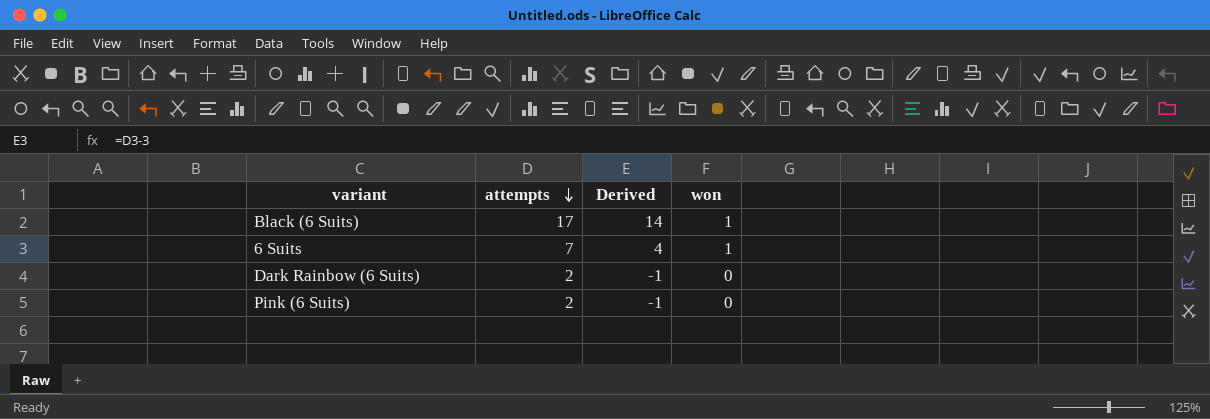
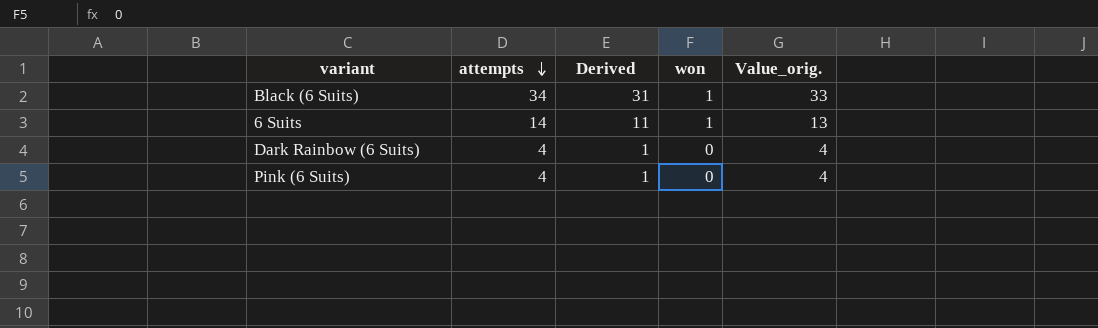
column Value_orig. | formula: none -> [attempts] - [won]
Black (6 Suits) | attempts: 17 -> 34
Black (6 Suits) | Derived: 14 -> 31
6 Suits | attempts: 7 -> 14
6 Suits | Derived: 4 -> 11
Dark Rainbow (6 Suits) | attempts: 2 -> 4
Dark Rainbow (6 Suits) | Derived: -1 -> 1
Pink (6 Suits) | attempts: 2 -> 4
Pink (6 Suits) | Derived: -1 -> 1

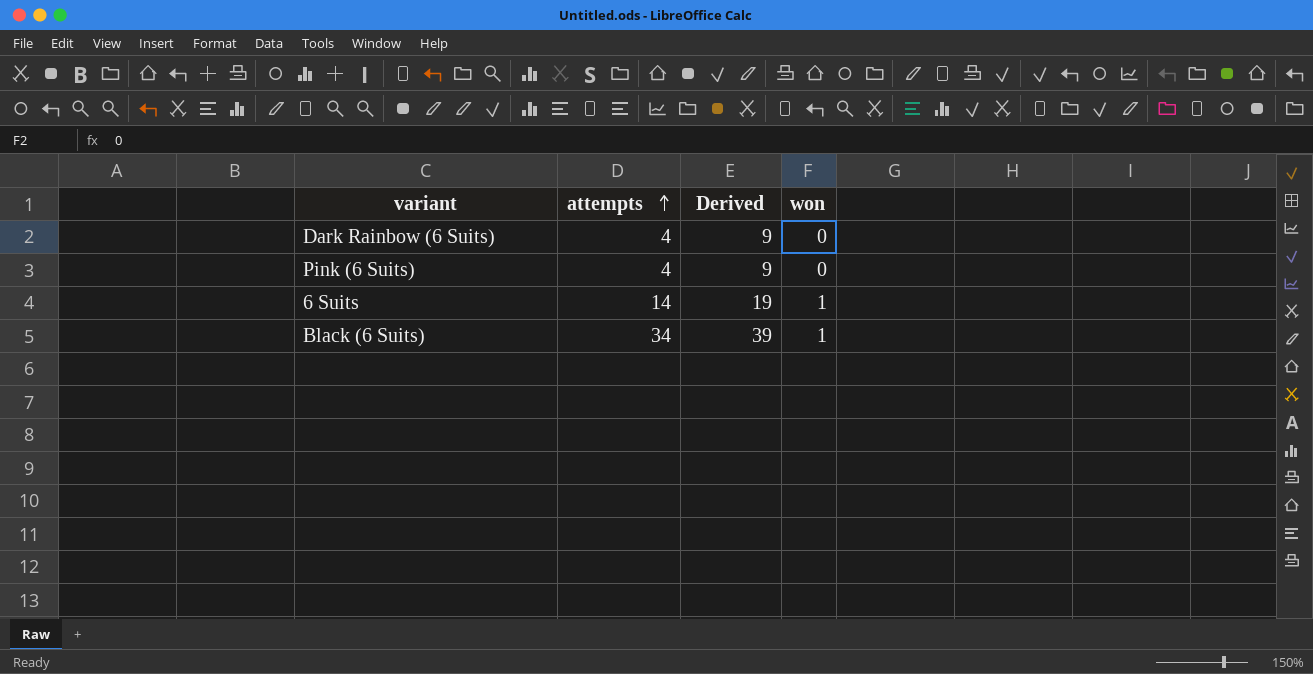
row order: attempts descending -> attempts ascending
column Value_orig. | formula: [attempts] - [won] -> none
column Derived | formula: [attempts] - 3 -> [attempts] + 5

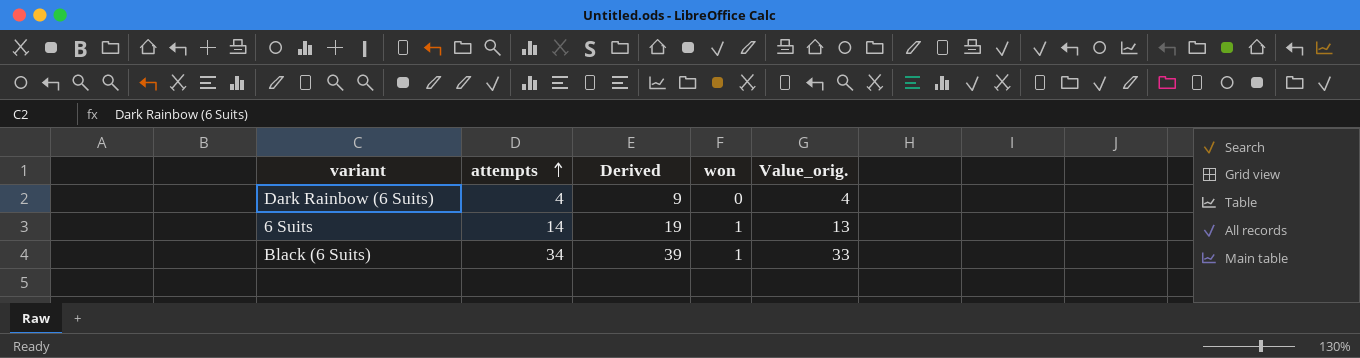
column Value_orig. | formula: none -> [attempts] - [won]
row Pink (6 Suits): 4 | 9 | 0 -> none

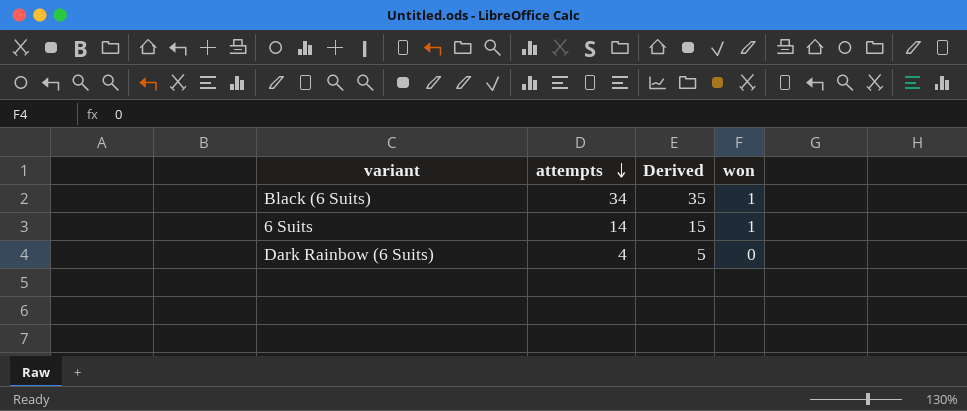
row order: attempts ascending -> attempts descending
column Value_orig. | formula: [attempts] - [won] -> none
column Derived | formula: [attempts] + 5 -> [attempts] + 1

